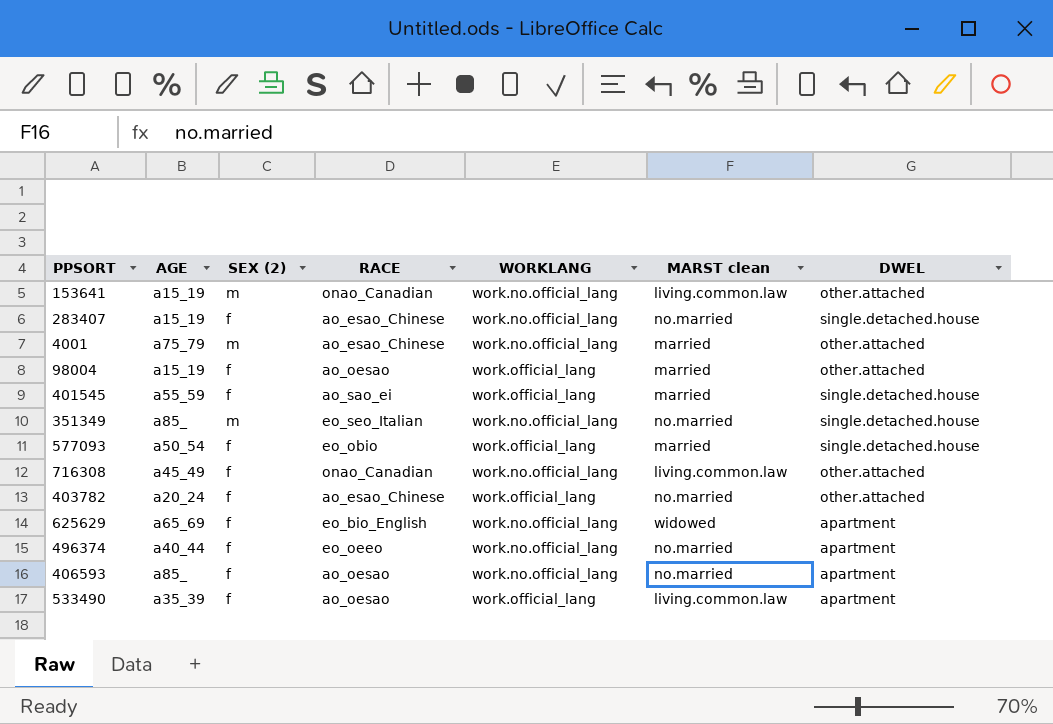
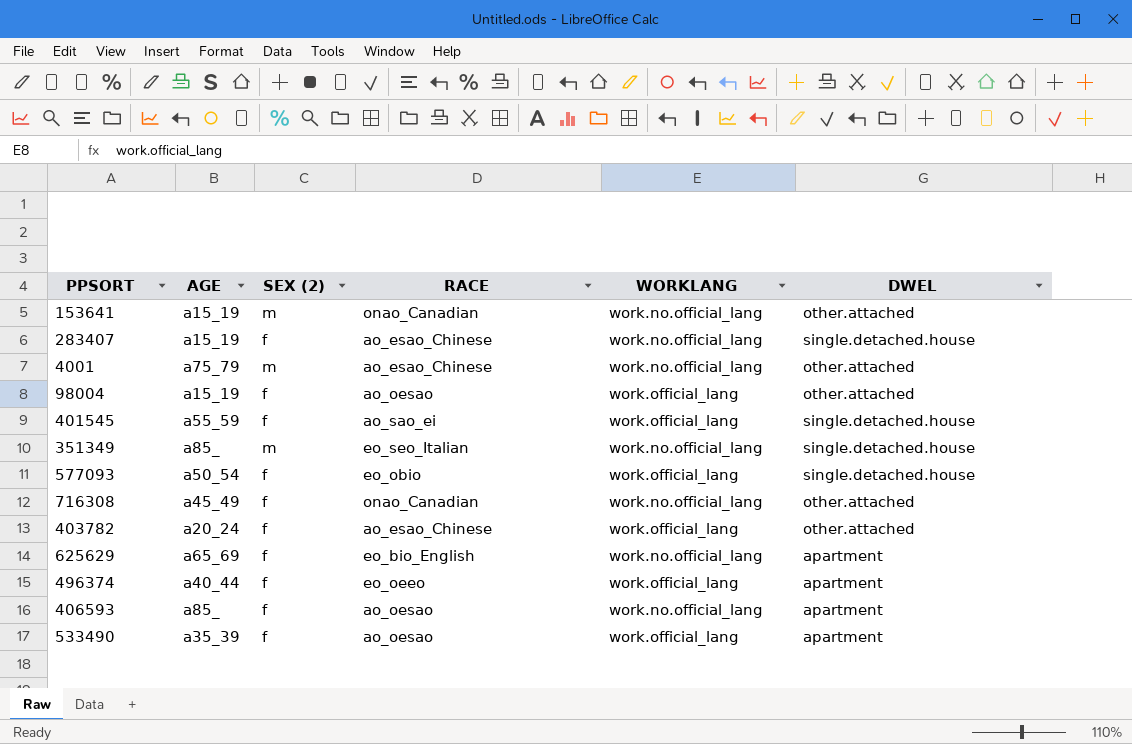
column MARST clean | position: 6 -> none
496374 | WORKLANG: work.no.official_lang -> work.official_lang

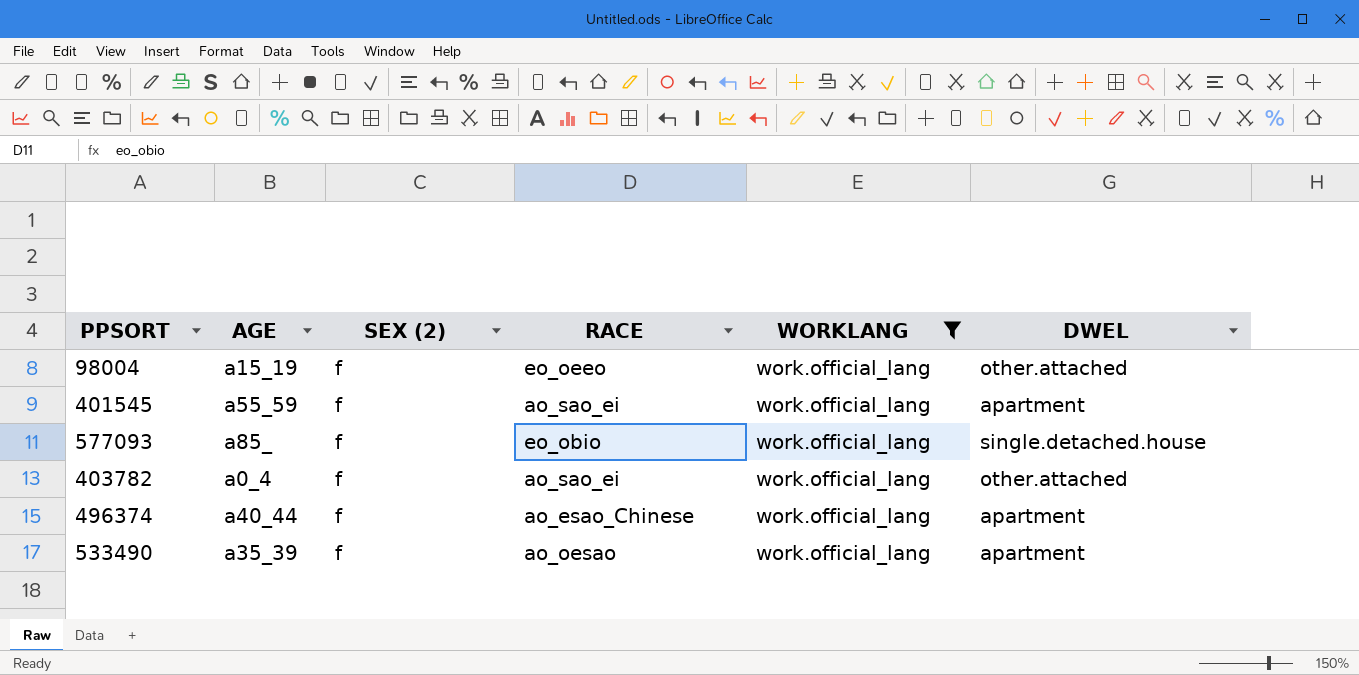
filter: none -> WORKLANG = work.official_lang
98004 | RACE: ao_oesao -> eo_oeeo
401545 | DWEL: single.detached.house -> apartment
577093 | AGE: a50_54 -> a85_
403782 | AGE: a20_24 -> a0_4
403782 | RACE: ao_esao_Chinese -> ao_sao_ei
496374 | RACE: eo_oeeo -> ao_esao_Chinese

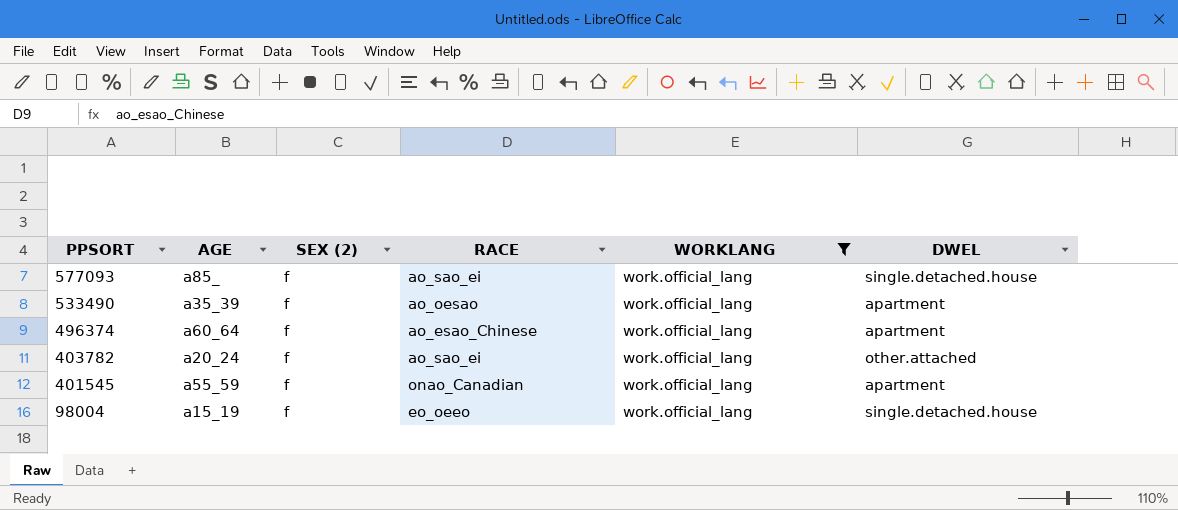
row order: none -> PPSORT descending
577093 | RACE: eo_obio -> ao_sao_ei
496374 | AGE: a40_44 -> a60_64
403782 | AGE: a0_4 -> a20_24
401545 | RACE: ao_sao_ei -> onao_Canadian
98004 | DWEL: other.attached -> single.detached.house

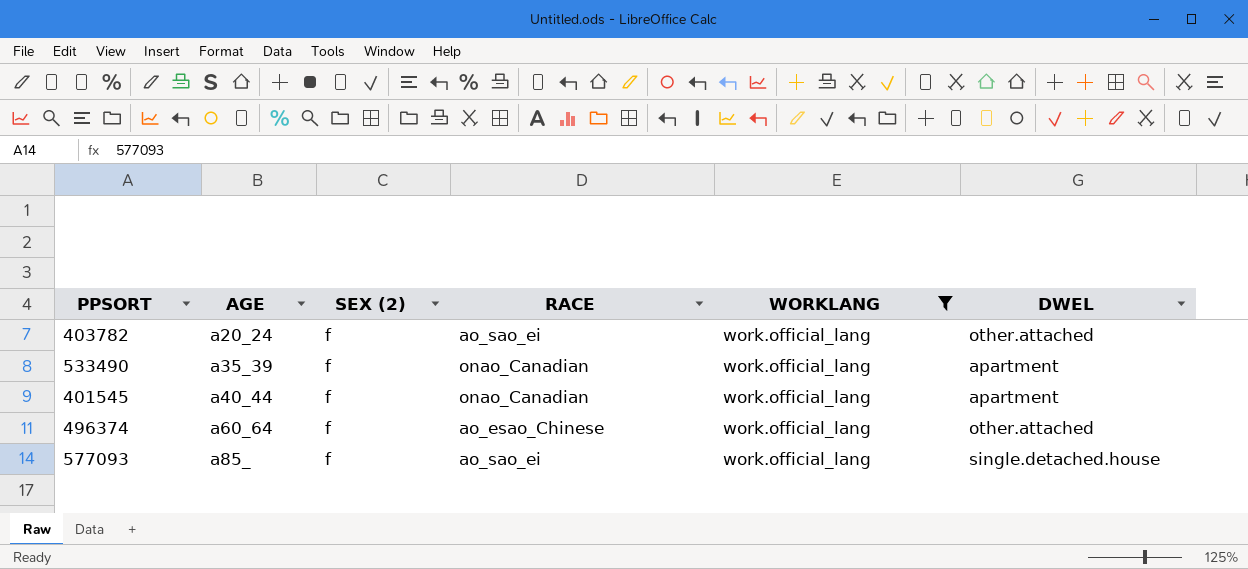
row order: PPSORT descending -> AGE ascending
row 98004: a15_19 | f | eo_oeeo | work.official_lang | single.detached.house -> none
533490 | RACE: ao_oesao -> onao_Canadian
401545 | AGE: a55_59 -> a40_44
496374 | DWEL: apartment -> other.attached

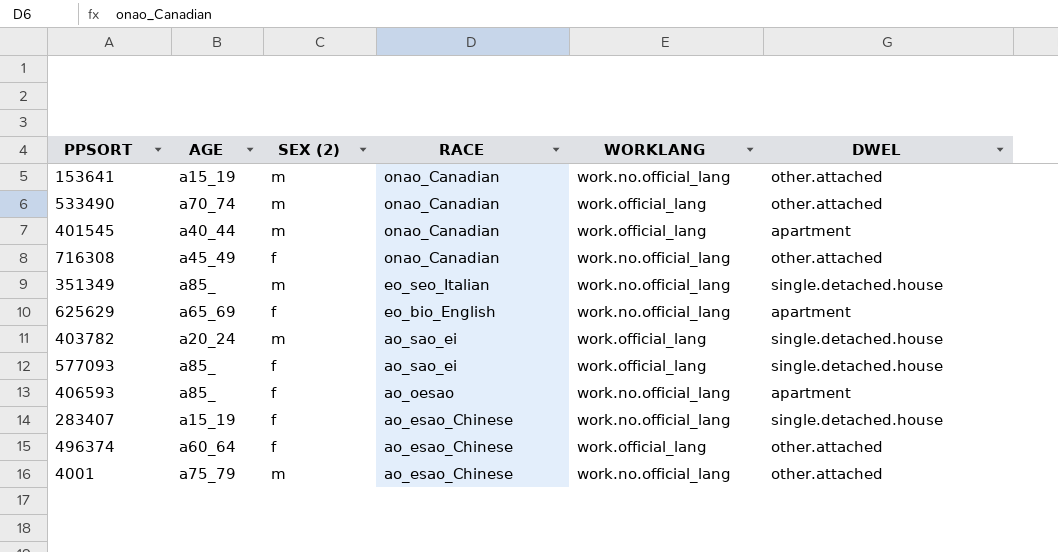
filter: WORKLANG = work.official_lang -> none
row order: AGE ascending -> RACE descending
533490 | AGE: a35_39 -> a70_74
533490 | SEX (2): f -> m
533490 | DWEL: apartment -> other.attached
401545 | SEX (2): f -> m
403782 | SEX (2): f -> m
403782 | DWEL: other.attached -> single.detached.house

